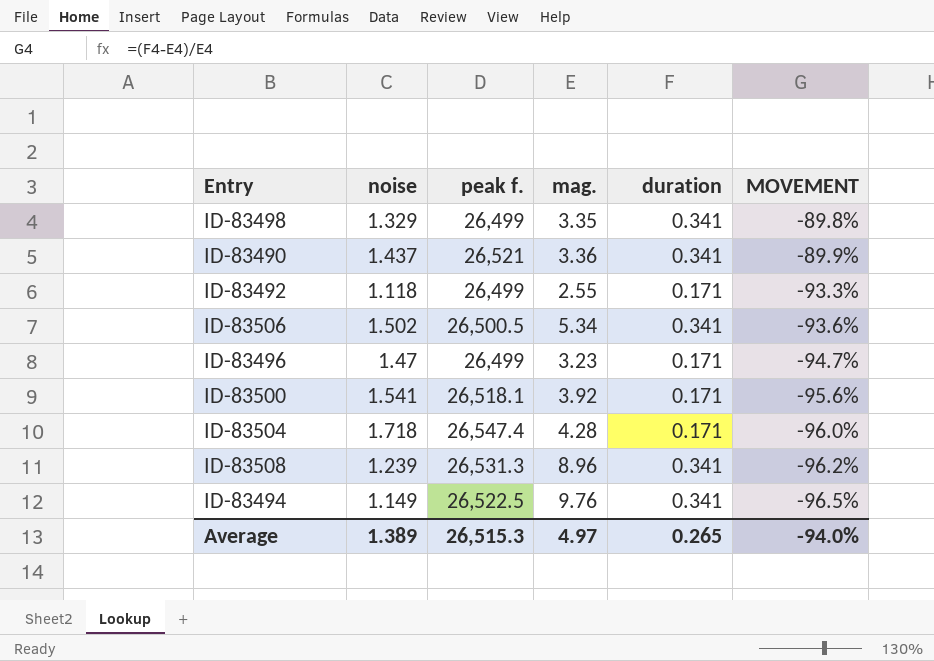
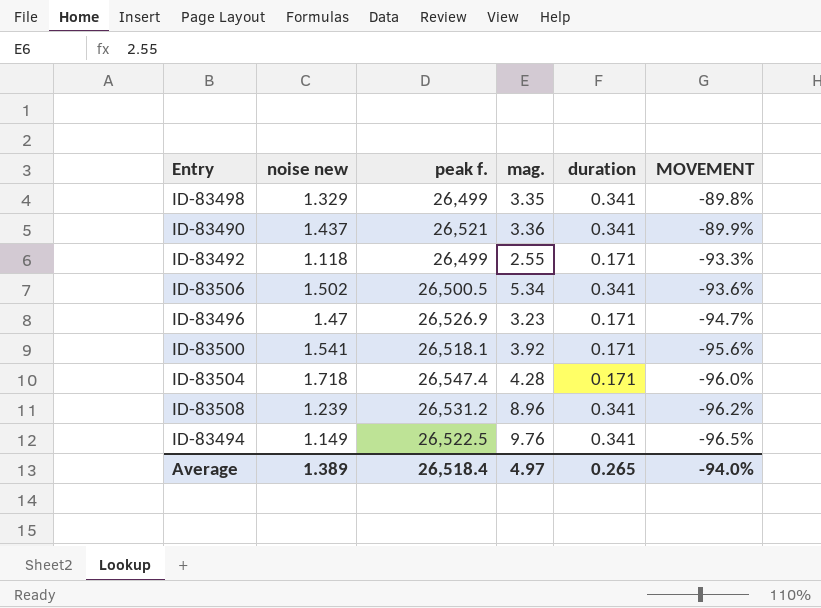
column name: noise -> noise new
ID-83496 | peak f.: 26,499 -> 26,526.9
ID-83508 | peak f.: 26,531.3 -> 26,531.2
Average | peak f.: 26,515.3 -> 26,518.4

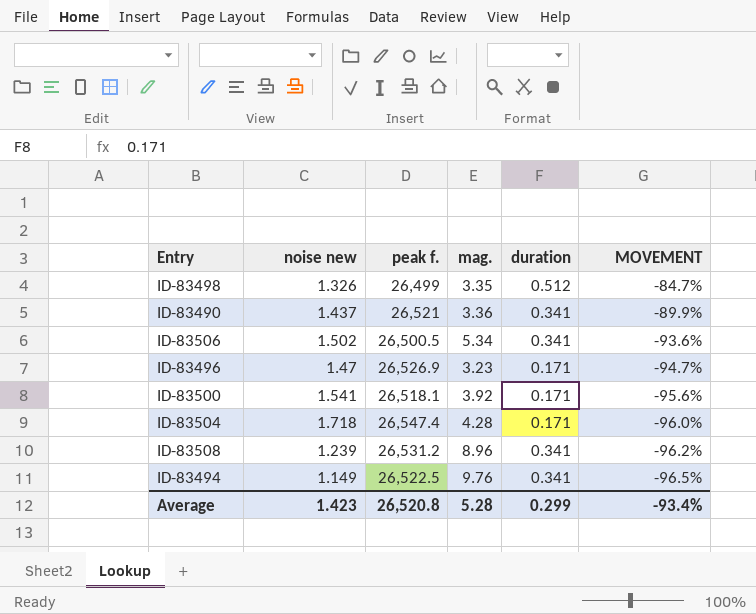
row ID-83492: 1.118 | 26,499 | 2.55 | 0.171 | -93.3% -> none
ID-83498 | noise new: 1.329 -> 1.326
ID-83498 | duration: 0.341 -> 0.512
ID-83498 | MOVEMENT: -89.8% -> -84.7%
Average | noise new: 1.389 -> 1.423
Average | peak f.: 26,518.4 -> 26,520.8
Average | mag.: 4.97 -> 5.28
Average | duration: 0.265 -> 0.299
Average | MOVEMENT: -94.0% -> -93.4%

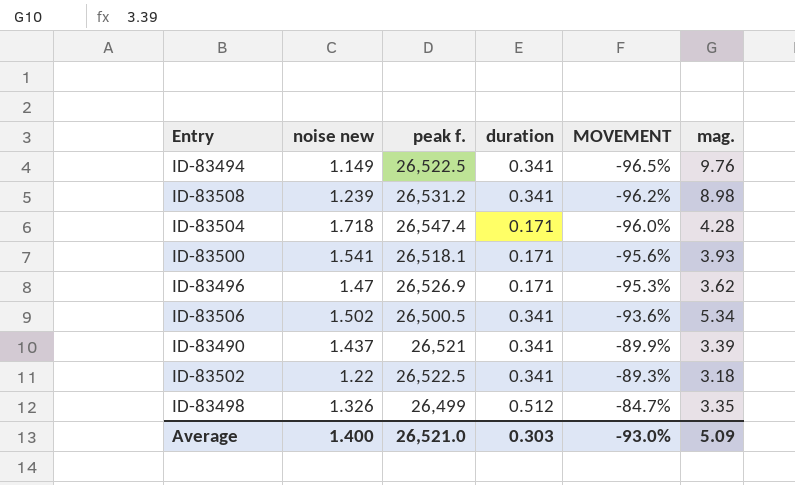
row order: MOVEMENT descending -> MOVEMENT ascending
column mag. | position: 4 -> 6
ID-83508 | mag.: 8.96 -> 8.98
ID-83500 | mag.: 3.92 -> 3.93
ID-83496 | MOVEMENT: -94.7% -> -95.3%
ID-83496 | mag.: 3.23 -> 3.62
ID-83490 | mag.: 3.36 -> 3.39
row ID-83502: none -> 1.22 | 26,522.5 | 0.341 | -89.3% | 3.18
Average | noise new: 1.423 -> 1.400
Average | peak f.: 26,520.8 -> 26,521.0
Average | duration: 0.299 -> 0.303
Average | MOVEMENT: -93.4% -> -93.0%
Average | mag.: 5.28 -> 5.09

